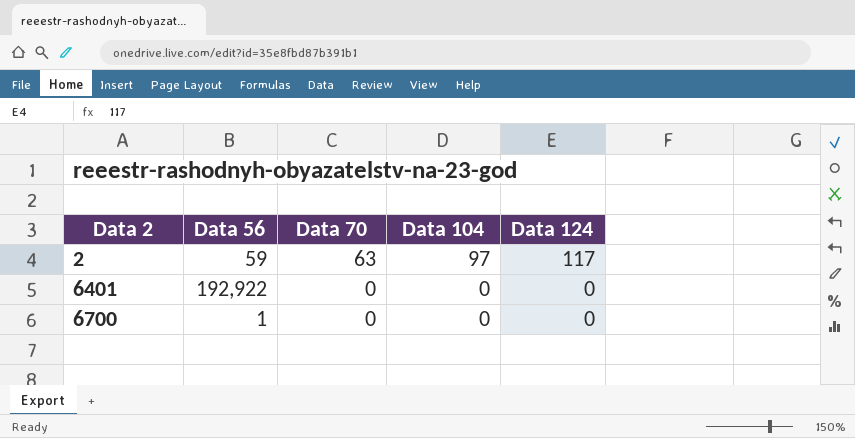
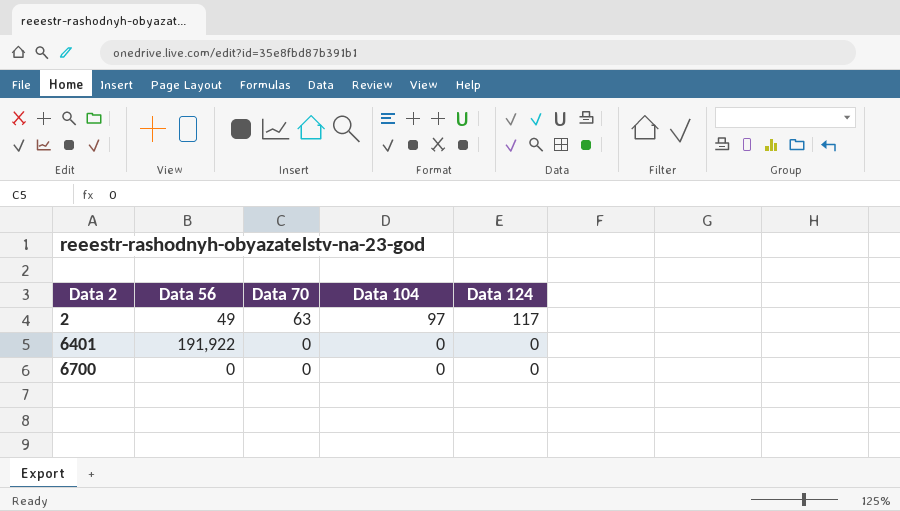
2 | Data 56: 59 -> 49
6401 | Data 56: 192,922 -> 191,922
6700 | Data 56: 1 -> 0

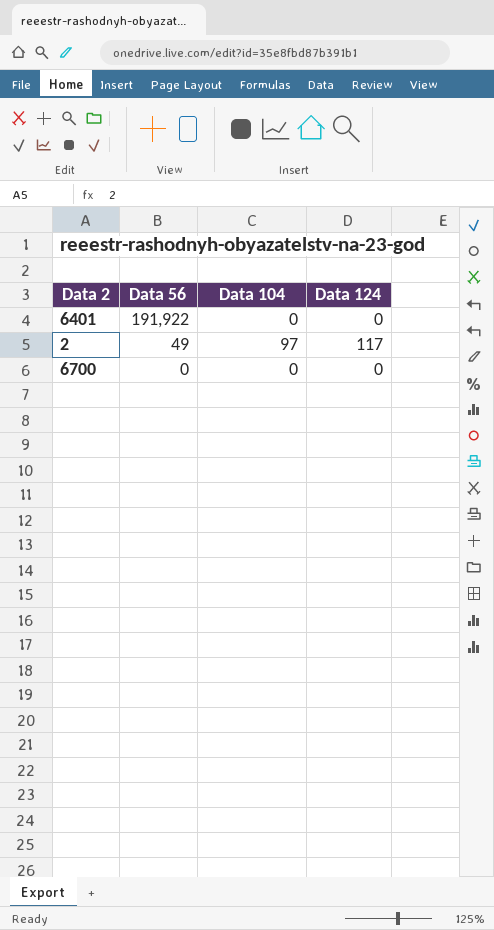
row order: Data 2 ascending -> Data 56 descending
column Data 70 | position: 3 -> none

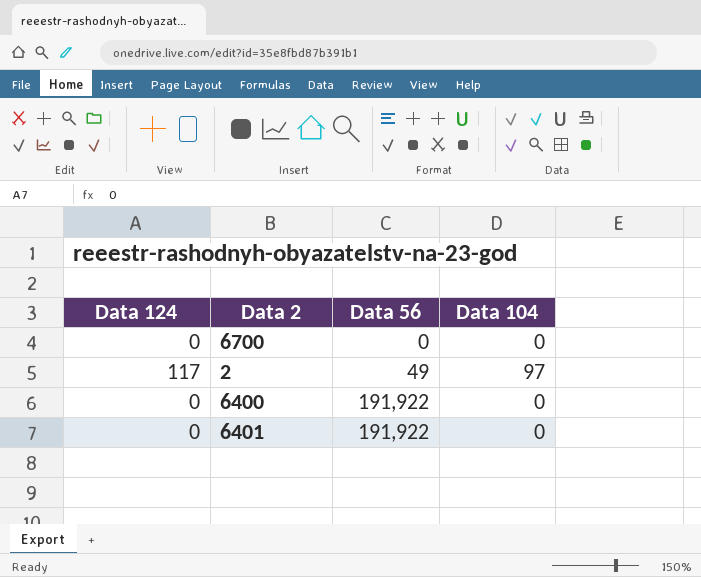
row order: Data 56 descending -> Data 56 ascending
column Data 124 | position: 4 -> 1
row 6400: none -> 0 | 191,922 | 0

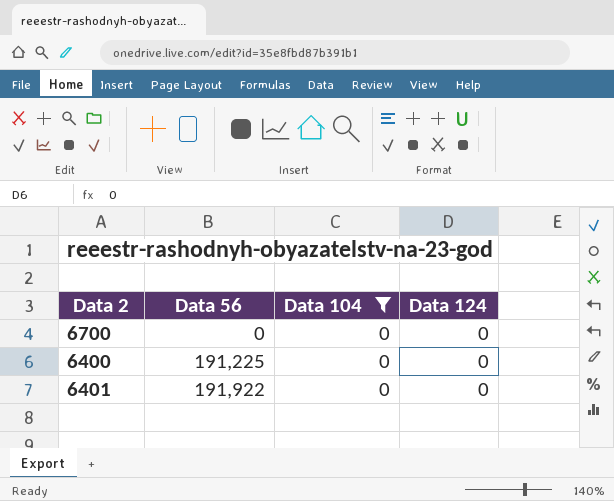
filter: none -> Data 104 = 0
column Data 124 | position: 1 -> 4
6400 | Data 56: 191,922 -> 191,225

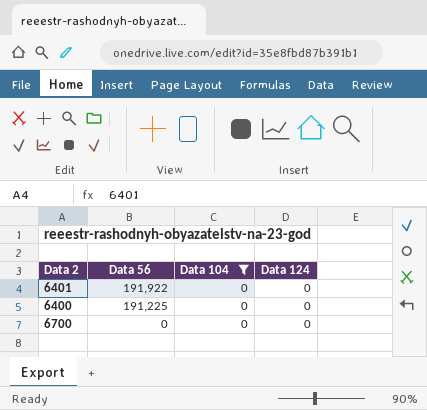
row order: Data 56 ascending -> Data 56 descending

